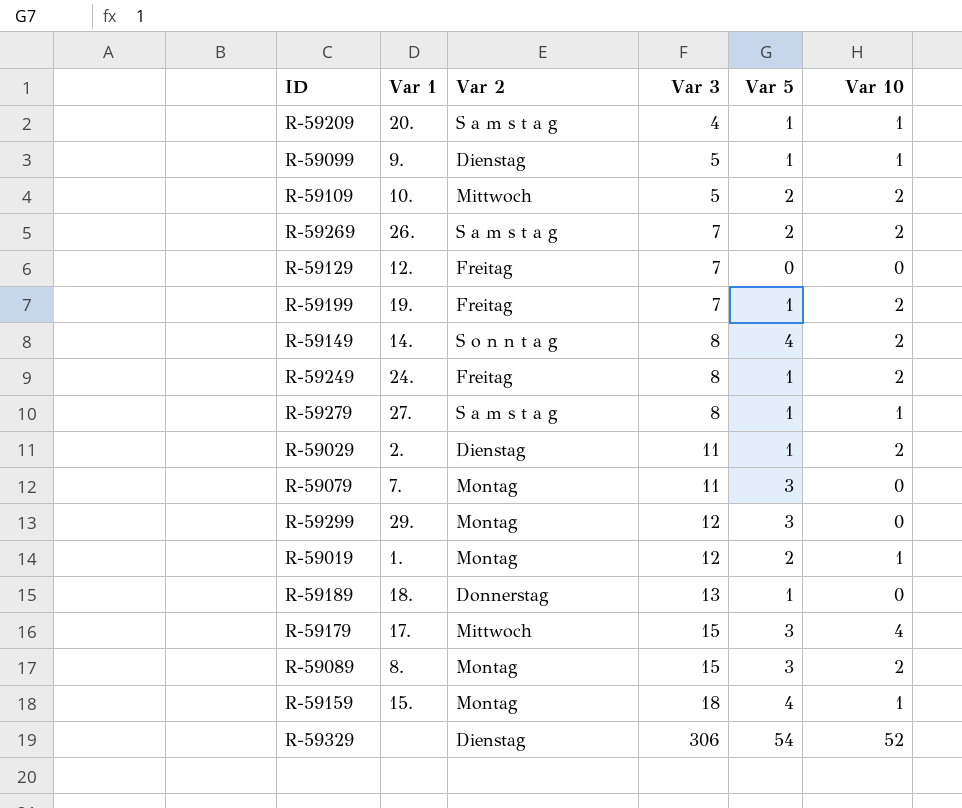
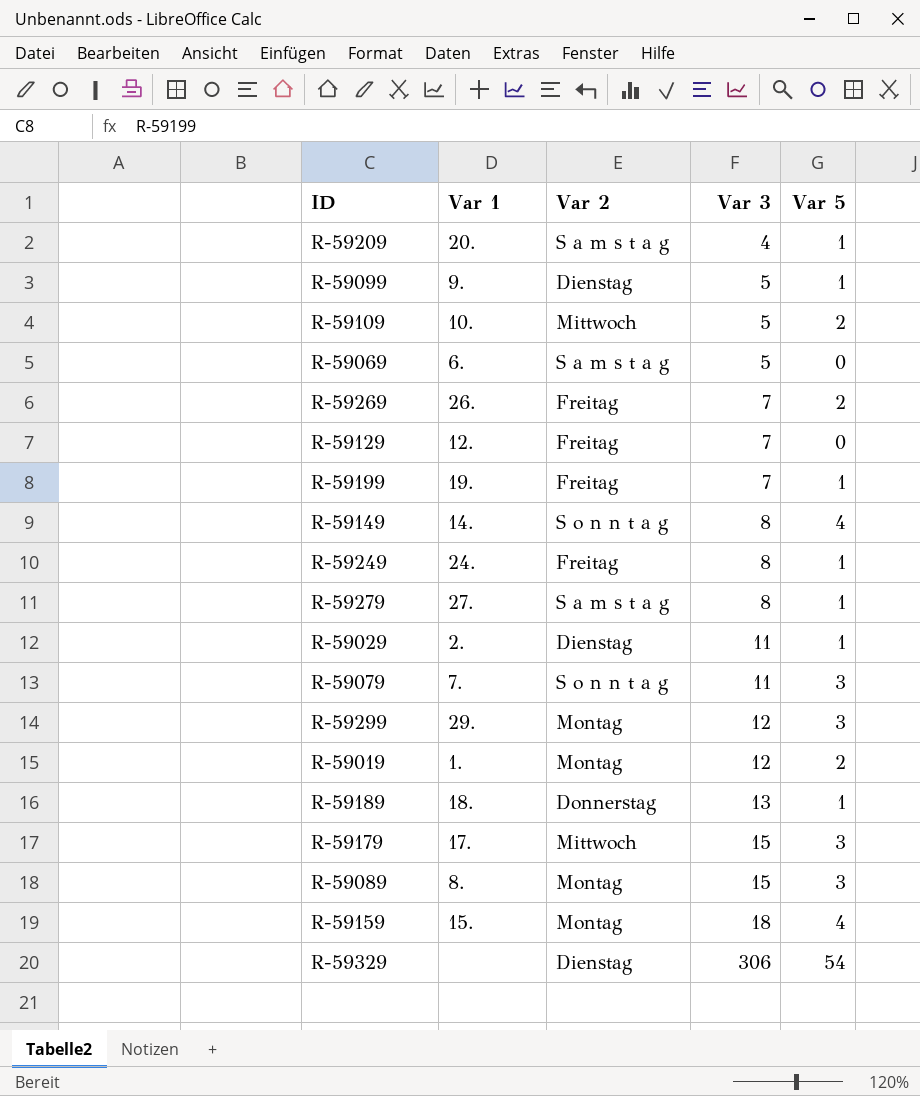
column Var 10 | position: 6 -> none
row R-59069: none -> 6. | S a m s t a g | 5 | 0
R-59269 | Var 2: S a m s t a g -> Freitag
R-59079 | Var 2: Montag -> S o n n t a g

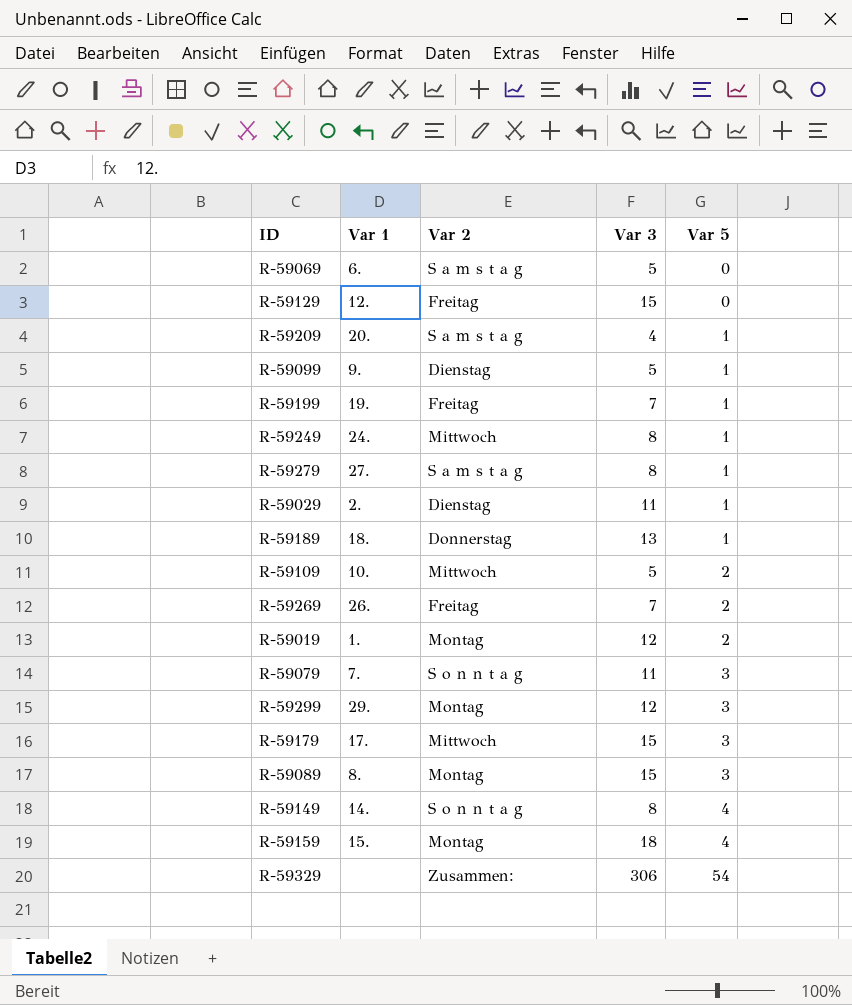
row order: Var 3 ascending -> Var 5 ascending
R-59129 | Var 3: 7 -> 15
R-59249 | Var 2: Freitag -> Mittwoch
R-59329 | Var 2: Dienstag -> Zusammen:

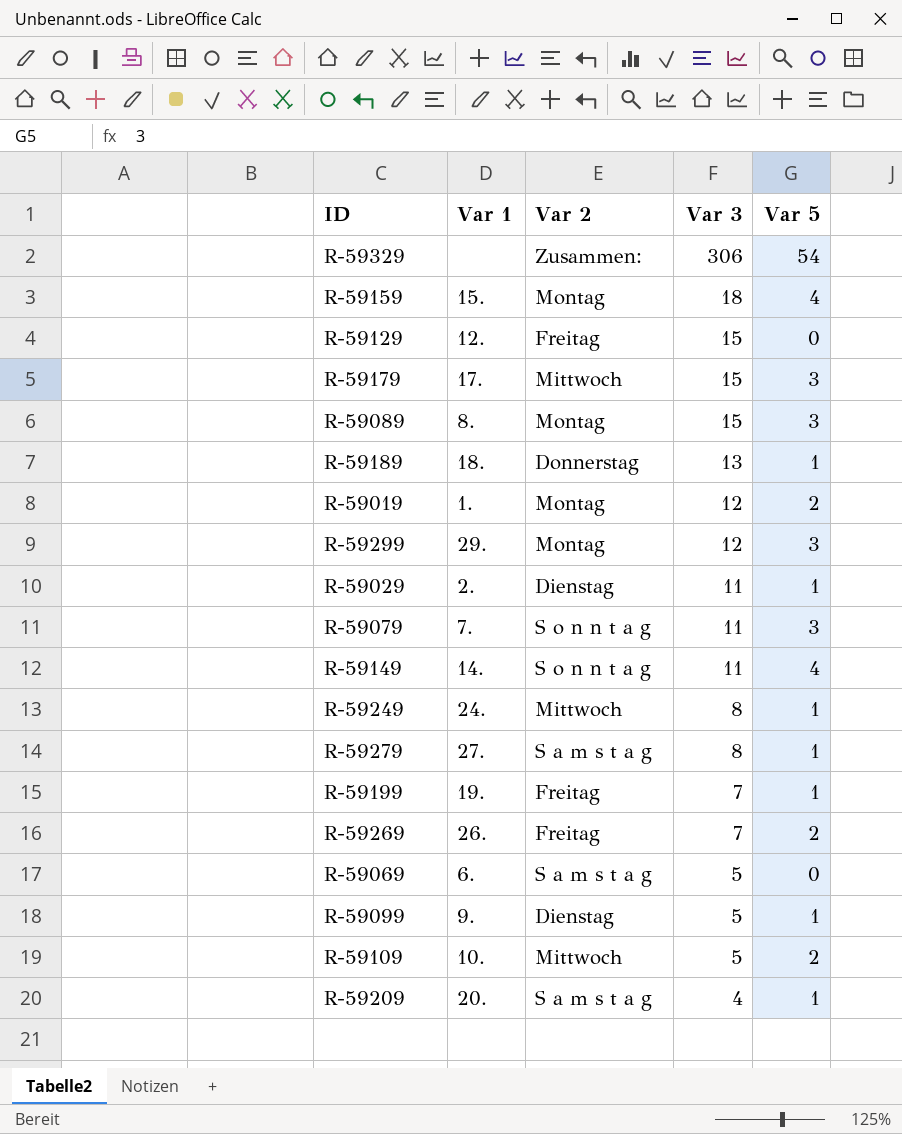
row order: Var 5 ascending -> Var 3 descending
R-59149 | Var 3: 8 -> 11

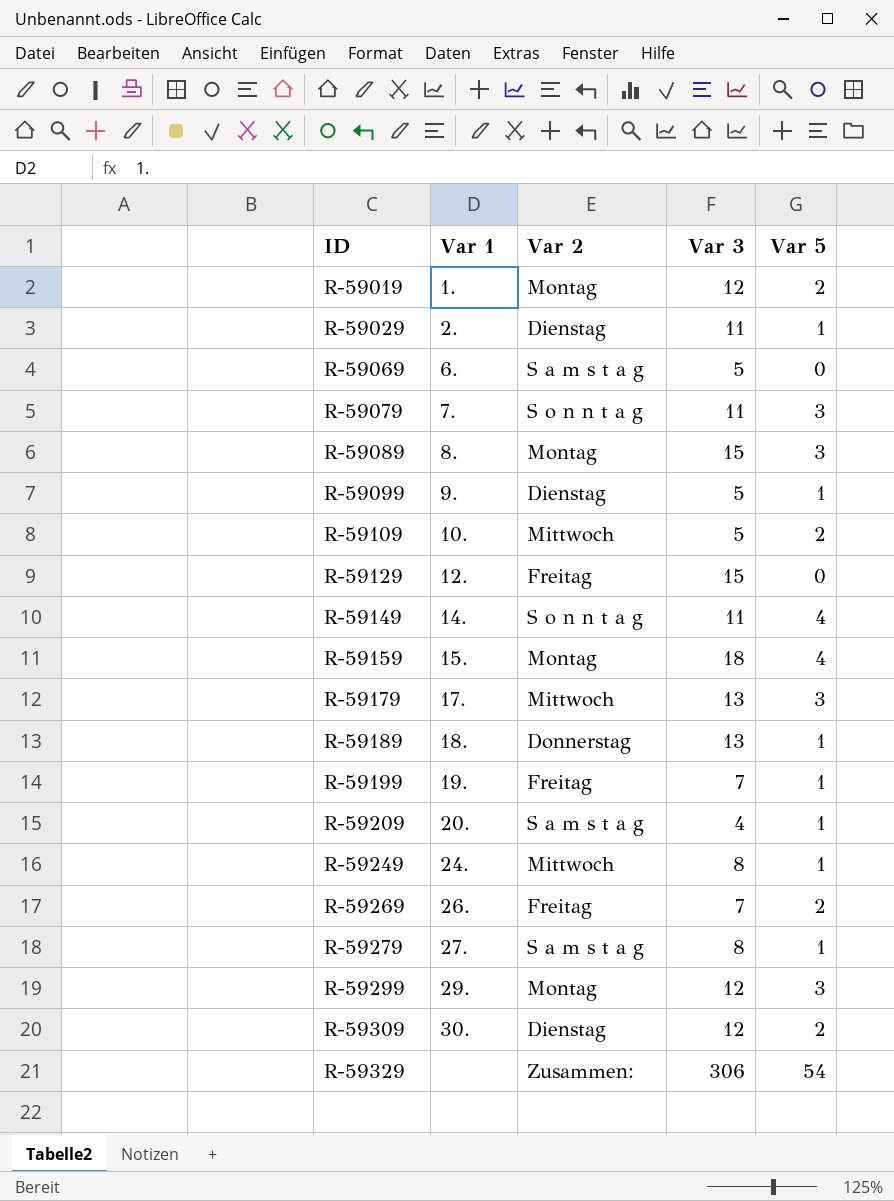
row order: Var 3 descending -> ID ascending
R-59179 | Var 3: 15 -> 13
row R-59309: none -> 30. | Dienstag | 12 | 2

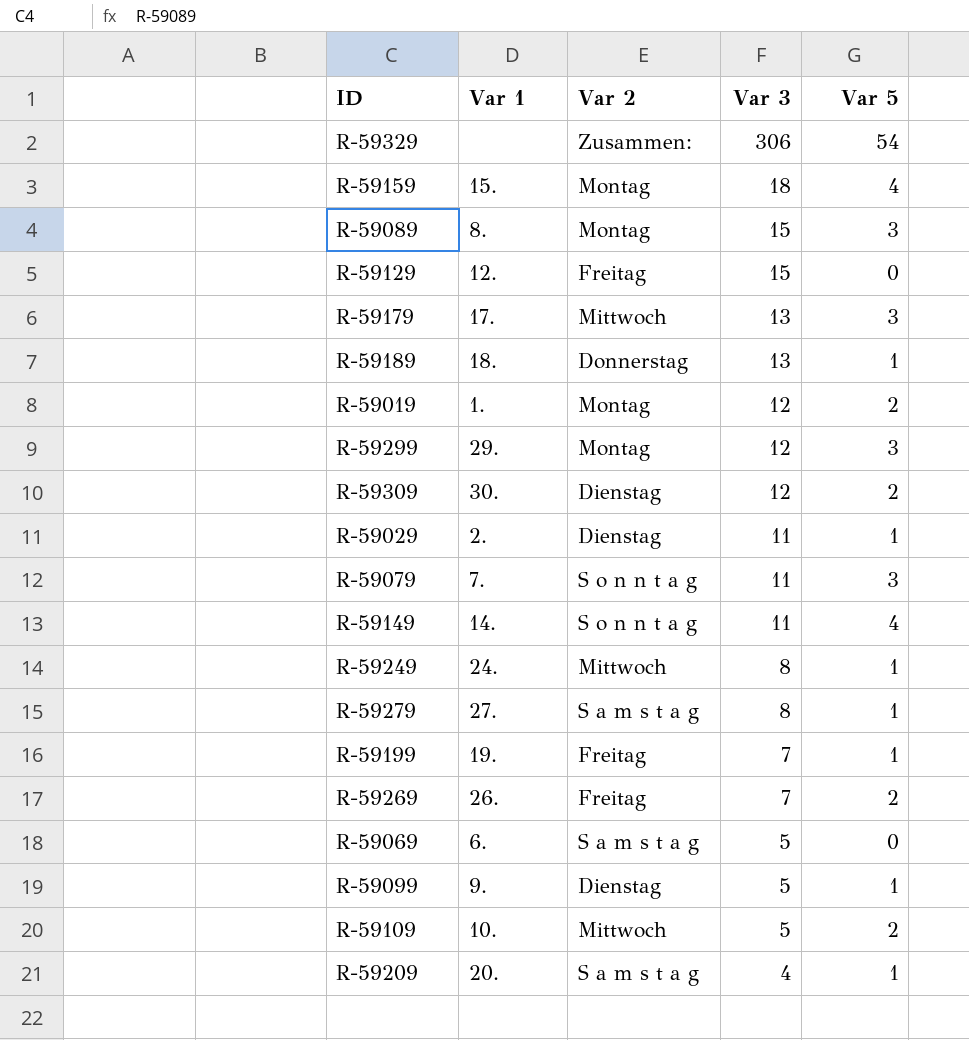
row order: ID ascending -> Var 3 descending

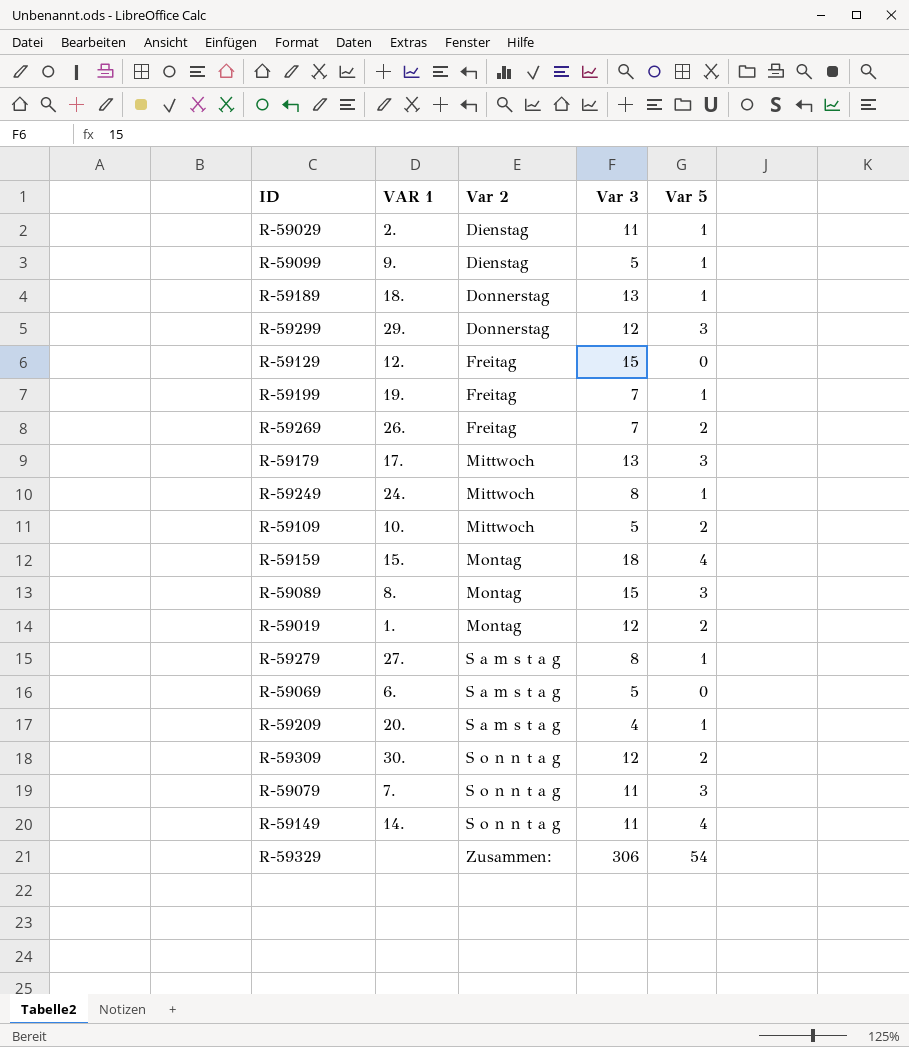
row order: Var 3 descending -> Var 2 ascending
column name: Var 1 -> VAR 1
R-59299 | Var 2: Montag -> Donnerstag
R-59309 | Var 2: Dienstag -> S o n n t a g

